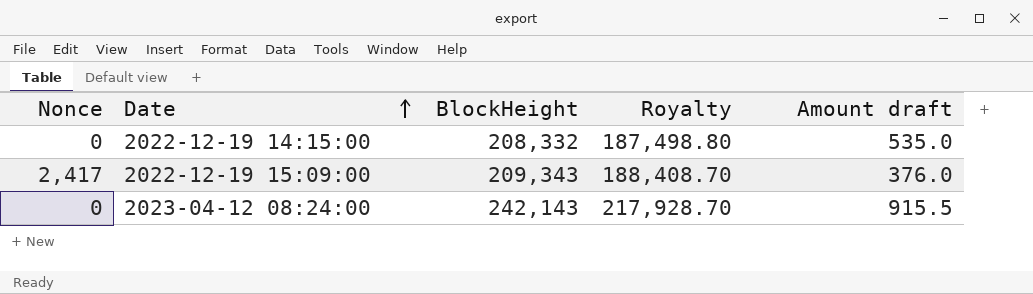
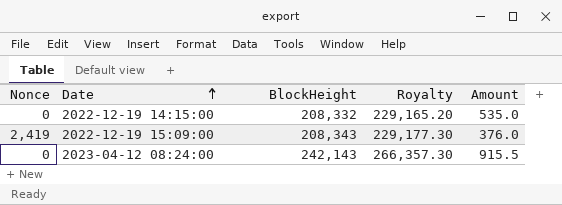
column Royalty | formula: [BlockHeight] * 0.9 -> [BlockHeight] * 1.1
column name: Amount draft -> Amount
2022-12-19 15:09:00 | Nonce: 2,417 -> 2,419
2022-12-19 15:09:00 | BlockHeight: 209,343 -> 208,343

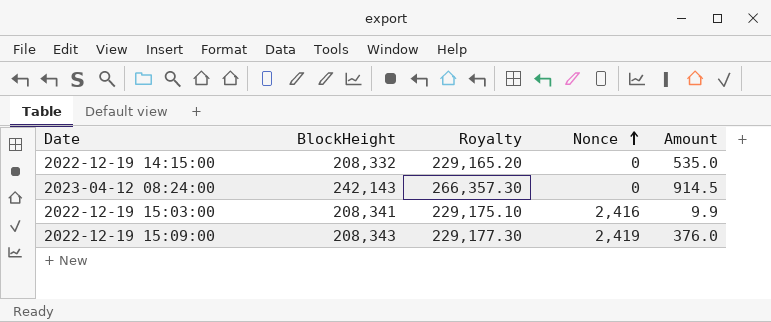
row order: Date ascending -> Nonce ascending
column Nonce | position: 1 -> 4
2023-04-12 08:24:00 | Amount: 915.5 -> 914.5
row 2022-12-19 15:03:00: none -> 208,341 | 229,175.10 | 2,416 | 9.9

